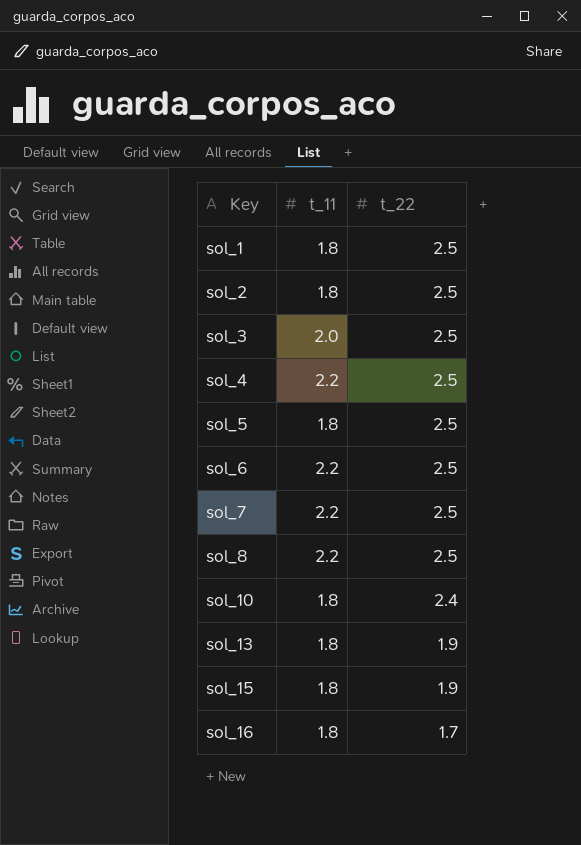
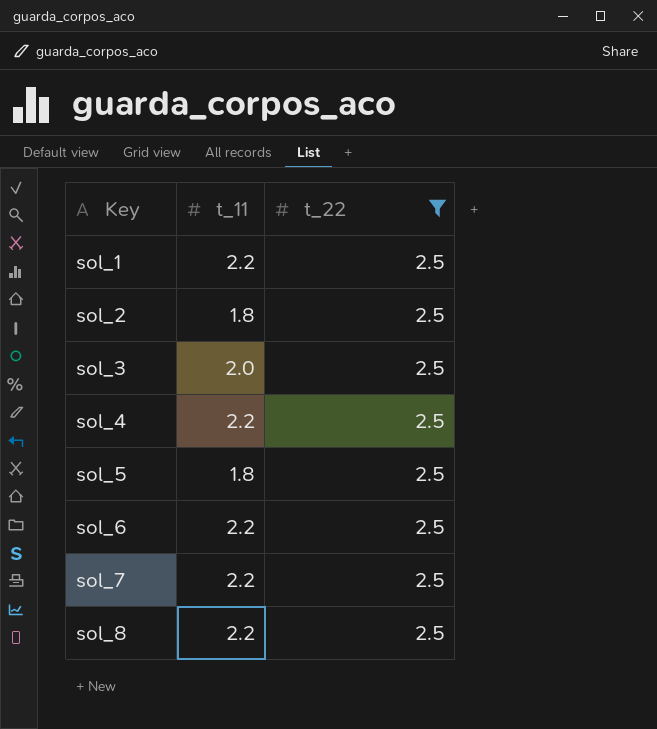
filter: none -> t_22 = 2.5
sol_1 | t_11: 1.8 -> 2.2

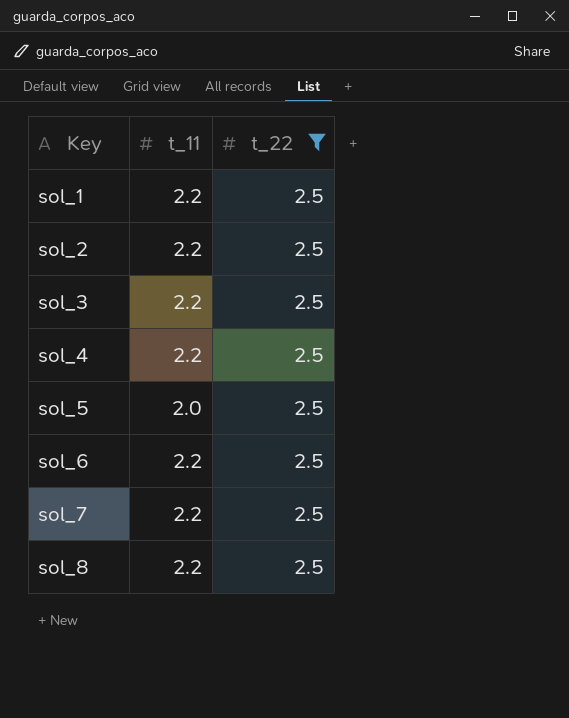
sol_2 | t_11: 1.8 -> 2.2
sol_3 | t_11: 2.0 -> 2.2
sol_5 | t_11: 1.8 -> 2.0

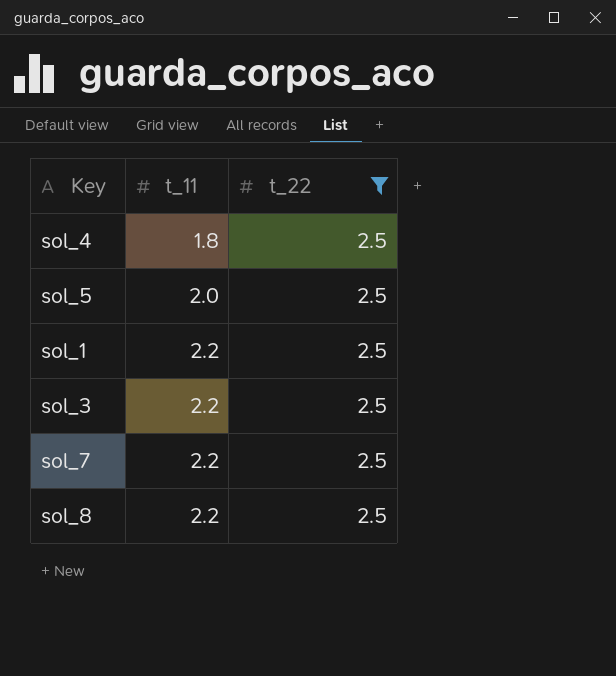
row order: Key ascending -> t_11 ascending
row sol_2: 2.2 | 2.5 -> none
row sol_6: 2.2 | 2.5 -> none
sol_4 | t_11: 2.2 -> 1.8

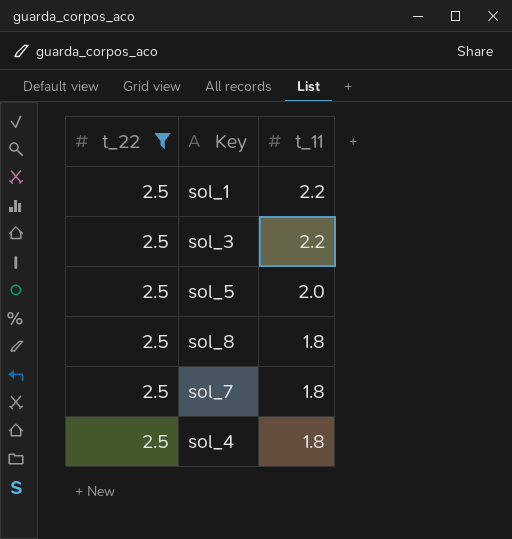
row order: t_11 ascending -> t_11 descending
column t_22 | position: 3 -> 1
sol_8 | t_11: 2.2 -> 1.8
sol_7 | t_11: 2.2 -> 1.8

